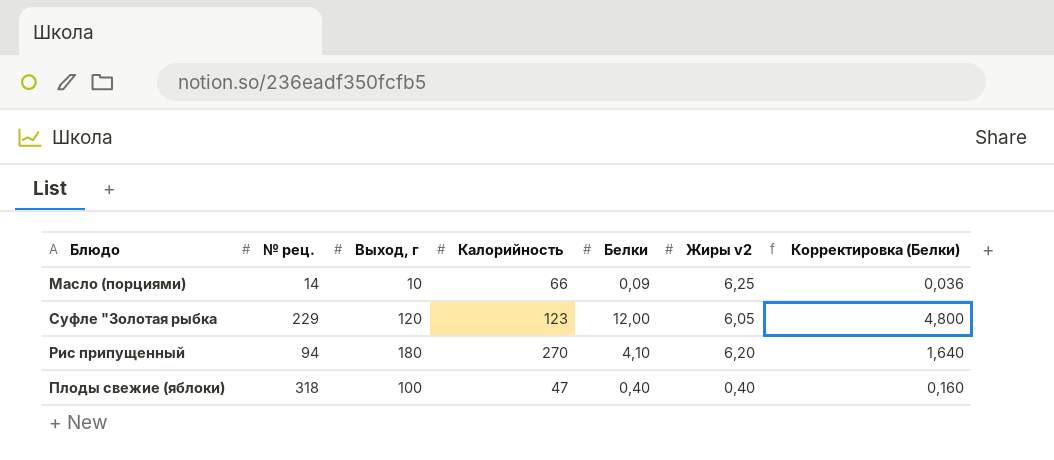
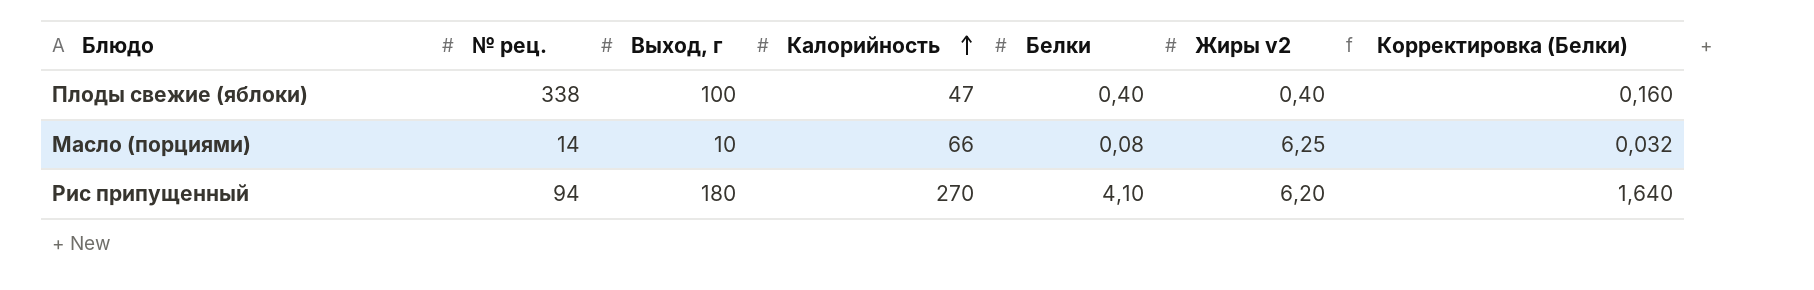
row order: none -> Калорийность ascending
row Суфле "Золотая рыбка: 229 | 120 | 123 | 12,00 | 6,05 | 4,800 -> none
Плоды свежие (яблоки) | № рец.: 318 -> 338
Масло (порциями) | Белки: 0,09 -> 0,08
Масло (порциями) | Корректировка (Белки): 0,036 -> 0,032

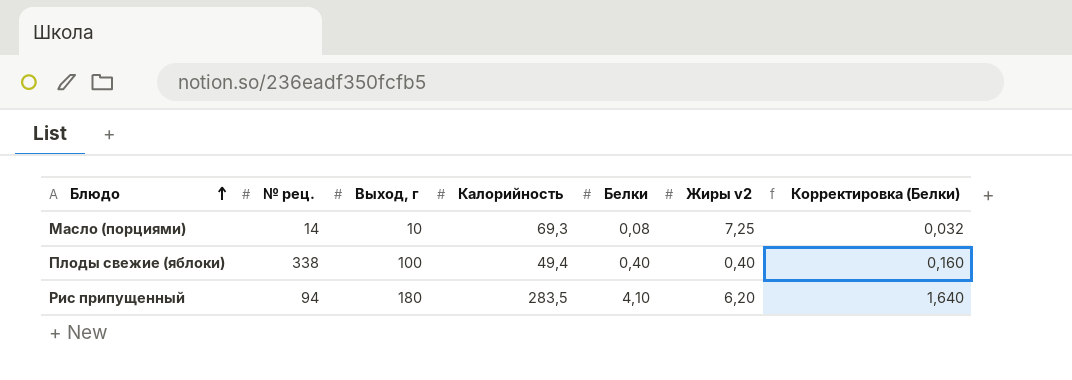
row order: Калорийность ascending -> Блюдо ascending
Масло (порциями) | Калорийность: 66 -> 69,3
Масло (порциями) | Жиры v2: 6,25 -> 7,25
Плоды свежие (яблоки) | Калорийность: 47 -> 49,4
Рис припущенный | Калорийность: 270 -> 283,5

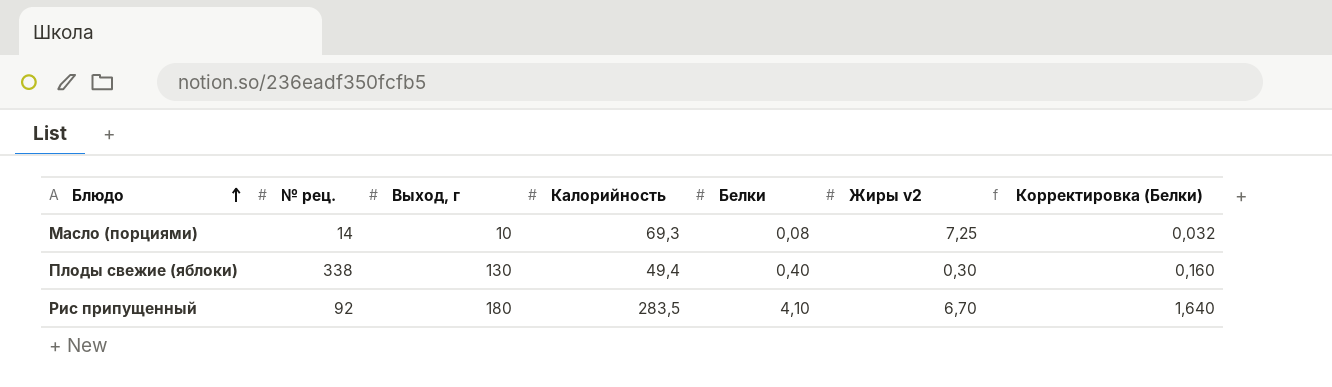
Плоды свежие (яблоки) | Выход, г: 100 -> 130
Плоды свежие (яблоки) | Жиры v2: 0,40 -> 0,30
Рис припущенный | № рец.: 94 -> 92
Рис припущенный | Жиры v2: 6,20 -> 6,70

